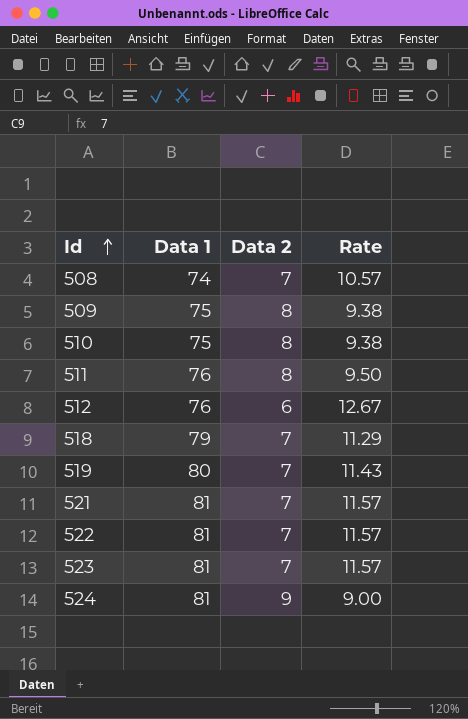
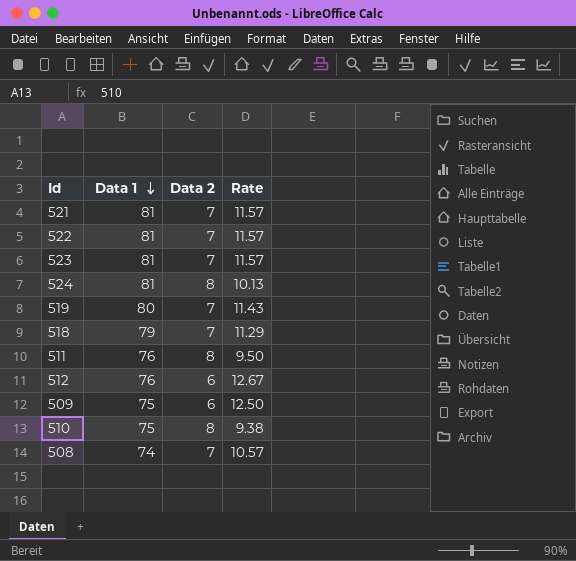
row order: Id ascending -> Data 1 descending
524 | Data 2: 9 -> 8
524 | Rate: 9.00 -> 10.13
509 | Data 2: 8 -> 6
509 | Rate: 9.38 -> 12.50

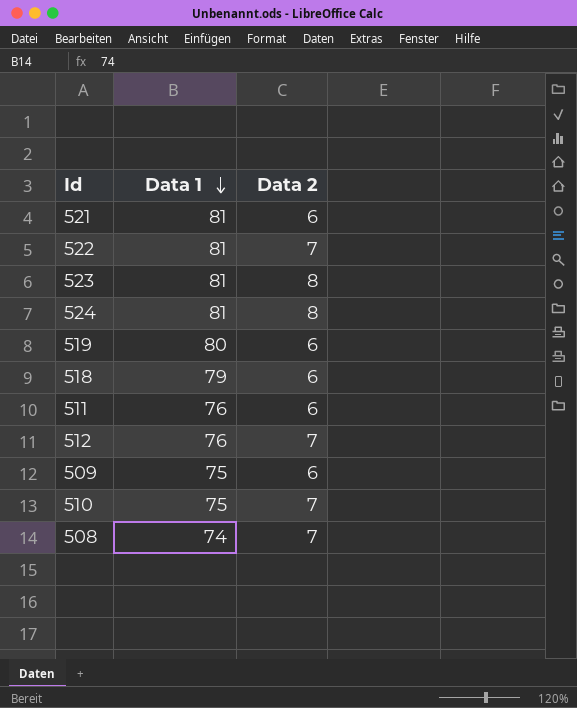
column Rate | formula: [Data 1] / [Data 2] -> none
521 | Data 2: 7 -> 6
523 | Data 2: 7 -> 8
519 | Data 2: 7 -> 6
518 | Data 2: 7 -> 6
511 | Data 2: 8 -> 6
512 | Data 2: 6 -> 7
510 | Data 2: 8 -> 7

